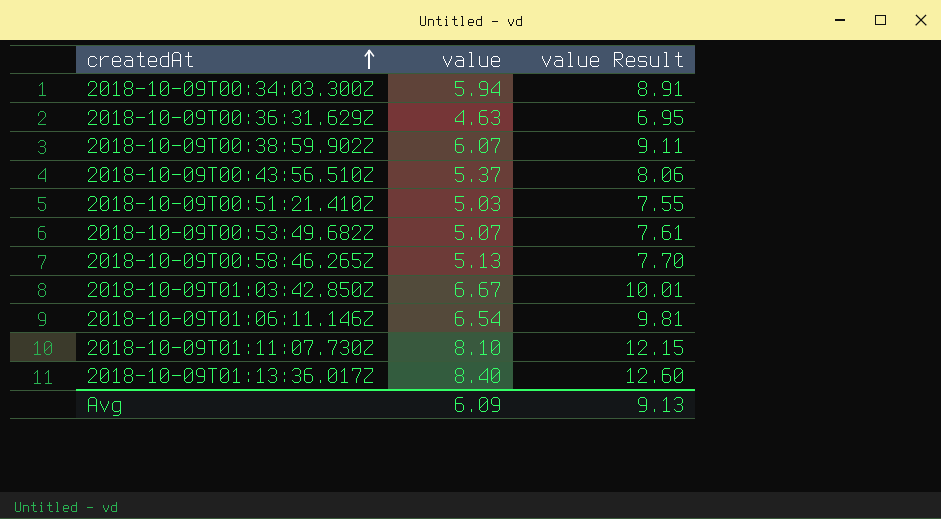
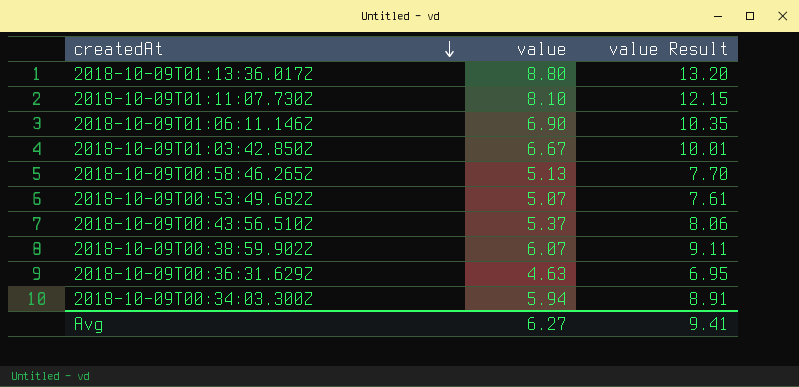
row order: createdAt ascending -> createdAt descending
row 2018-10-09T00:51:21.410Z: 5.03 | 7.55 -> none
2018-10-09T01:13:36.017Z | value: 8.40 -> 8.80
2018-10-09T01:13:36.017Z | value Result: 12.60 -> 13.20
2018-10-09T01:06:11.146Z | value: 6.54 -> 6.90
2018-10-09T01:06:11.146Z | value Result: 9.81 -> 10.35
Avg | value: 6.09 -> 6.27
Avg | value Result: 9.13 -> 9.41

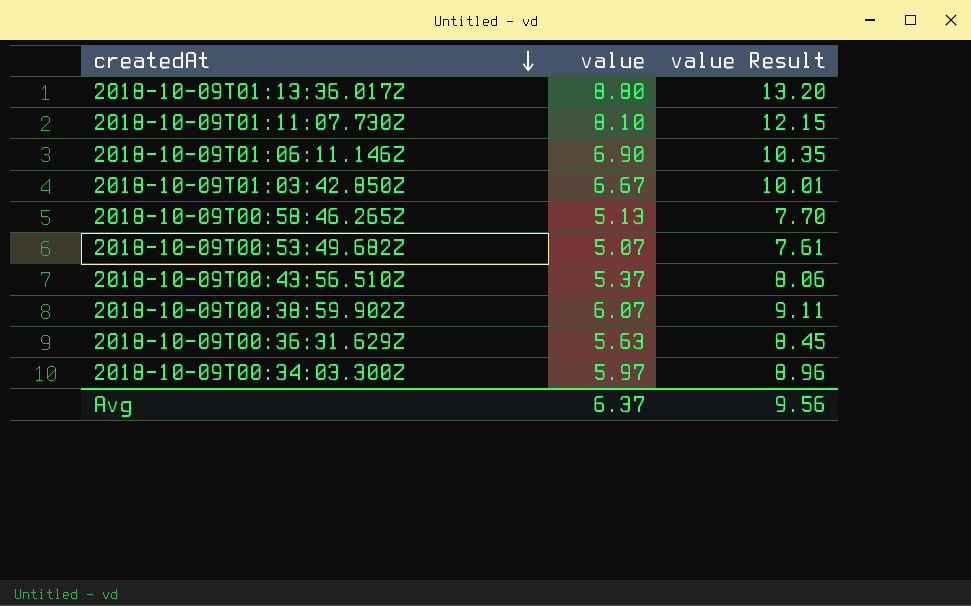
2018-10-09T00:36:31.629Z | value: 4.63 -> 5.63
2018-10-09T00:36:31.629Z | value Result: 6.95 -> 8.45
2018-10-09T00:34:03.300Z | value: 5.94 -> 5.97
2018-10-09T00:34:03.300Z | value Result: 8.91 -> 8.96
Avg | value: 6.27 -> 6.37
Avg | value Result: 9.41 -> 9.56

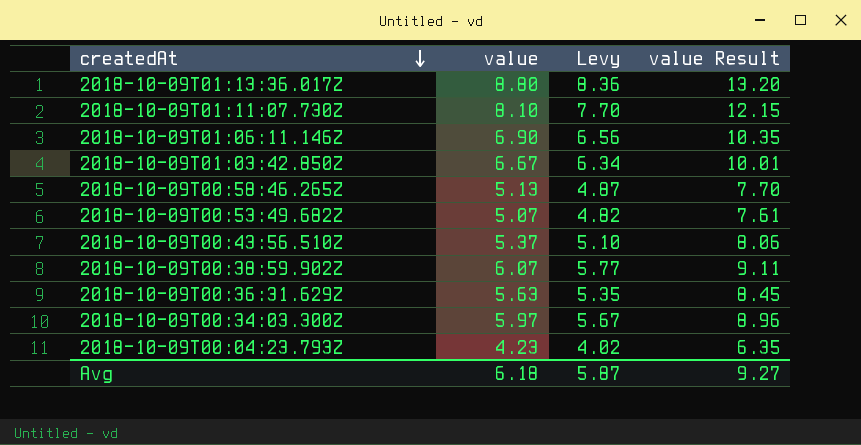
column Levy | formula: none -> [value] * 0.95
row 2018-10-09T00:04:23.793Z: none -> 4.23 | 4.02 | 6.35
Avg | value: 6.37 -> 6.18
Avg | value Result: 9.56 -> 9.27

